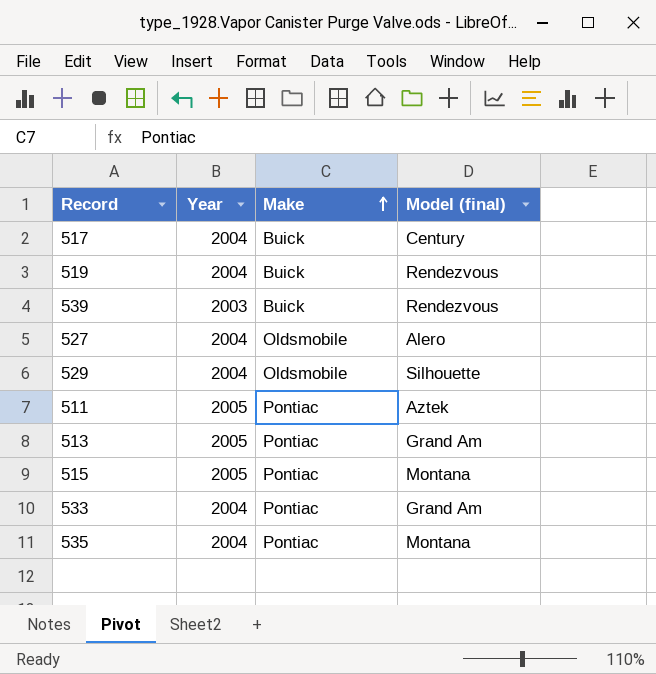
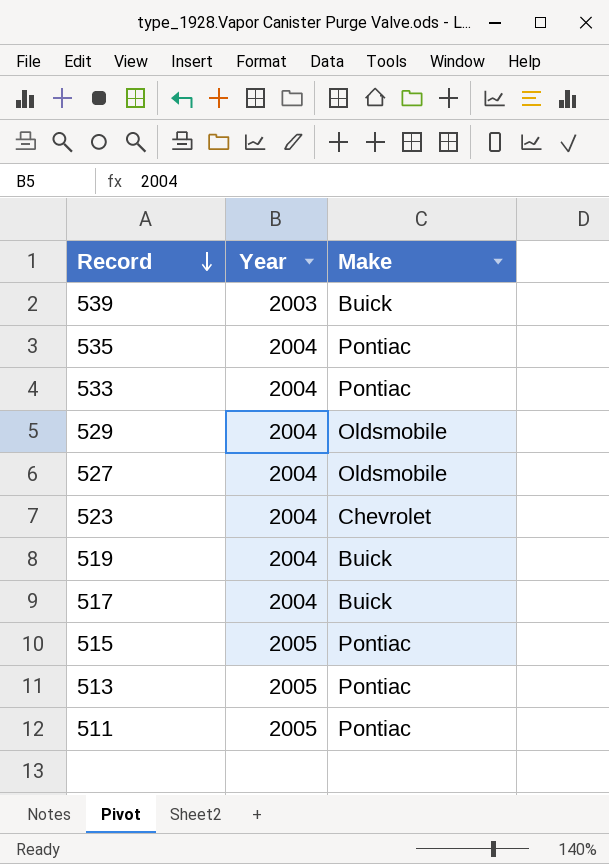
row order: Make ascending -> Record descending
column Model (final) | position: 4 -> none
row 523: none -> 2004 | Chevrolet

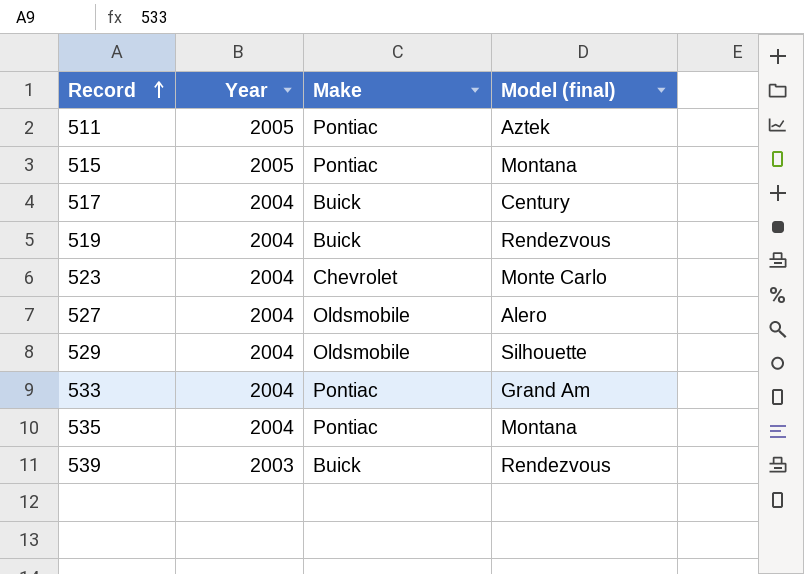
row order: Record descending -> Record ascending
column Model (final) | position: none -> 4
row 513: 2005 | Pontiac -> none

